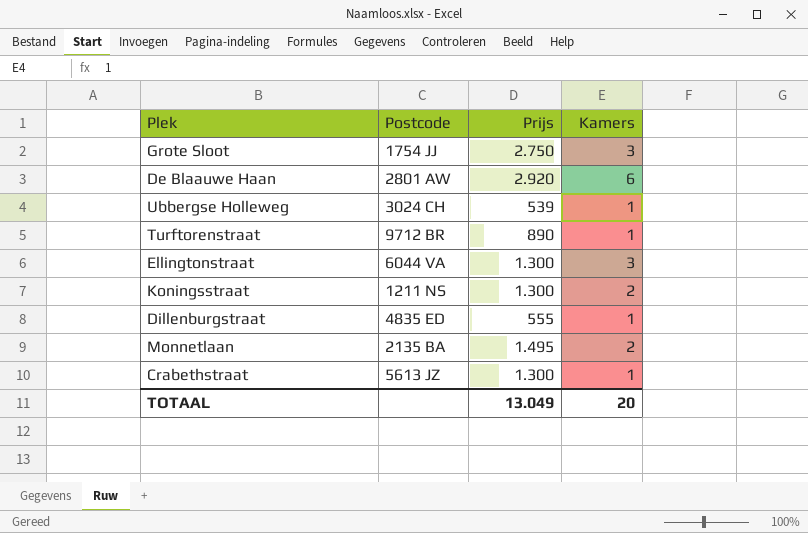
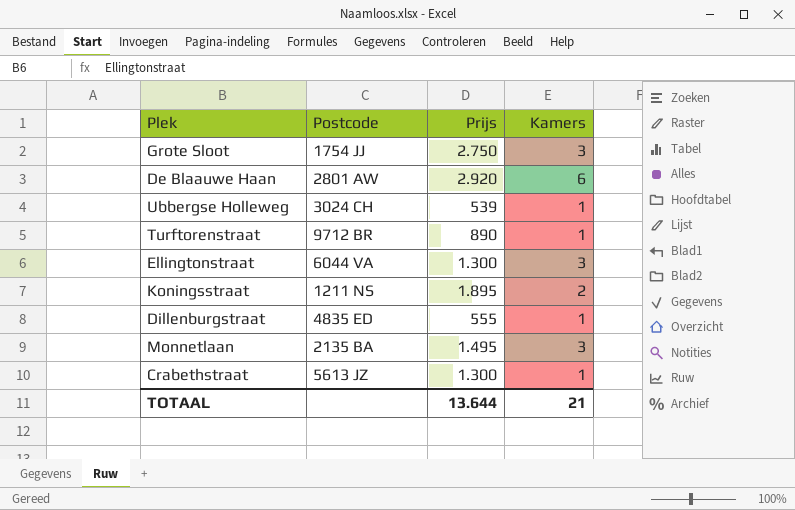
Koningsstraat | Prijs: 1.300 -> 1.895
Monnetlaan | Kamers: 2 -> 3
TOTAAL | Prijs: 13.049 -> 13.644
TOTAAL | Kamers: 20 -> 21

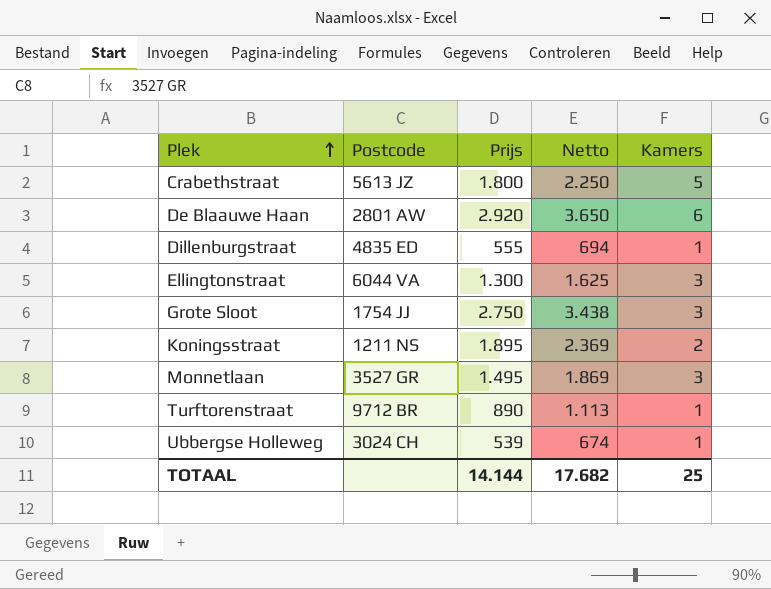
row order: none -> Plek ascending
column Netto | formula: none -> [Prijs] * 1,25
Crabethstraat | Prijs: 1.300 -> 1.800
Crabethstraat | Kamers: 1 -> 5
Monnetlaan | Postcode: 2135 BA -> 3527 GR
TOTAAL | Prijs: 13.644 -> 14.144
TOTAAL | Kamers: 21 -> 25

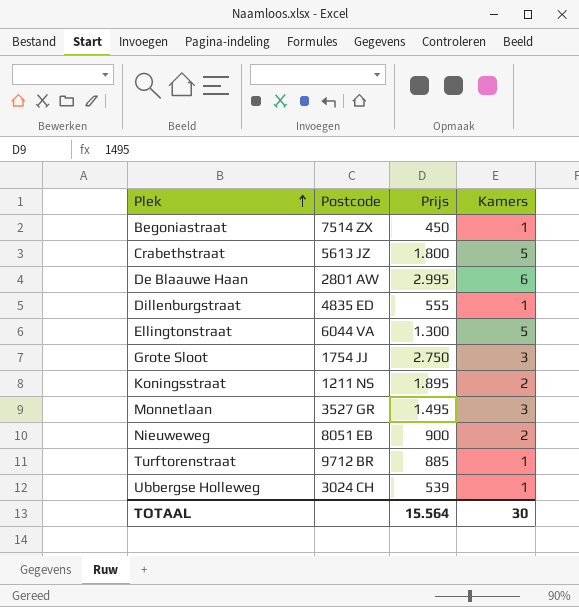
column Netto | formula: [Prijs] * 1,25 -> none
row Begoniastraat: none -> 7514 ZX | 450 | 1
De Blaauwe Haan | Prijs: 2.920 -> 2.995
Ellingtonstraat | Kamers: 3 -> 5
row Nieuweweg: none -> 8051 EB | 900 | 2
Turftorenstraat | Prijs: 890 -> 885
TOTAAL | Prijs: 14.144 -> 15.564
TOTAAL | Kamers: 25 -> 30

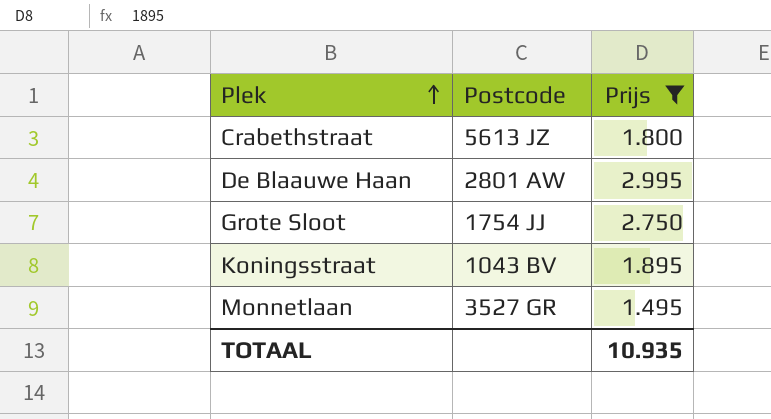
filter: none -> Prijs >= 1.495
column Kamers | position: 4 -> none
Koningsstraat | Postcode: 1211 NS -> 1043 BV
TOTAAL | Prijs: 15.564 -> 10.935

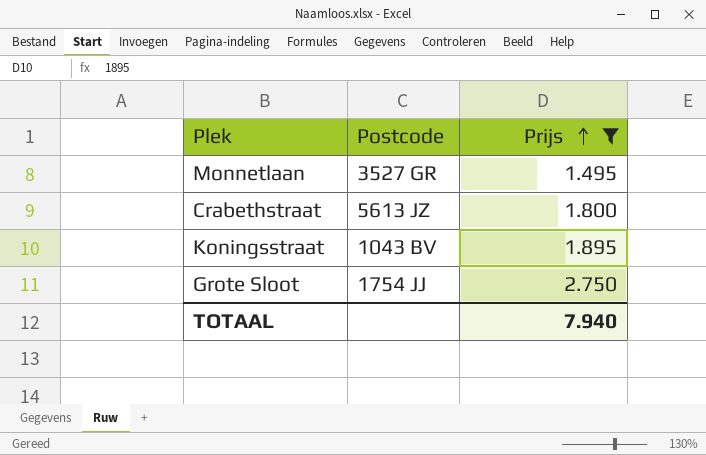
row order: Plek ascending -> Prijs ascending
row De Blaauwe Haan: 2801 AW | 2.995 -> none
TOTAAL | Prijs: 10.935 -> 7.940

